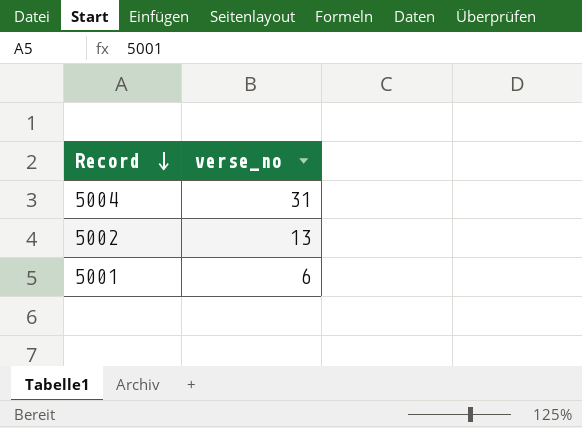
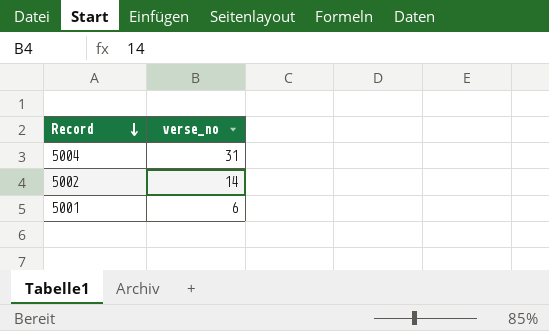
5002 | verse_no: 13 -> 14

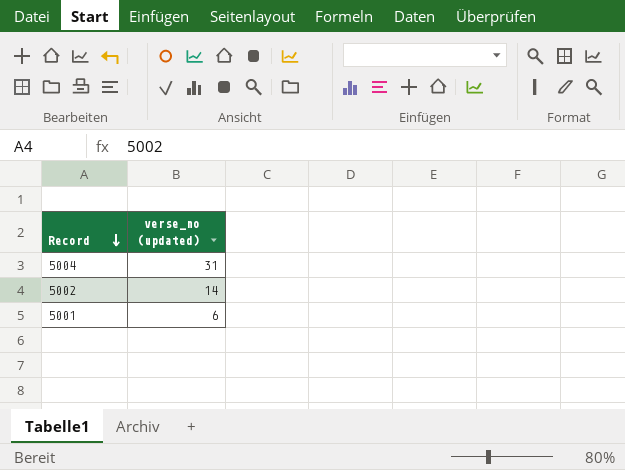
column name: verse_no -> verse_no (updated)

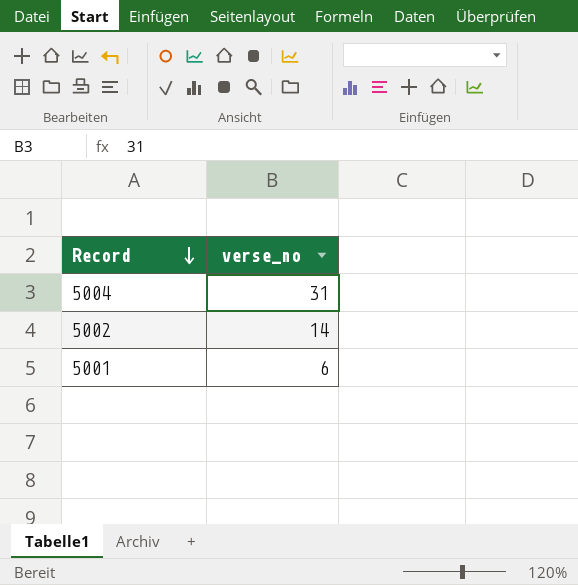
column name: verse_no (updated) -> verse_no

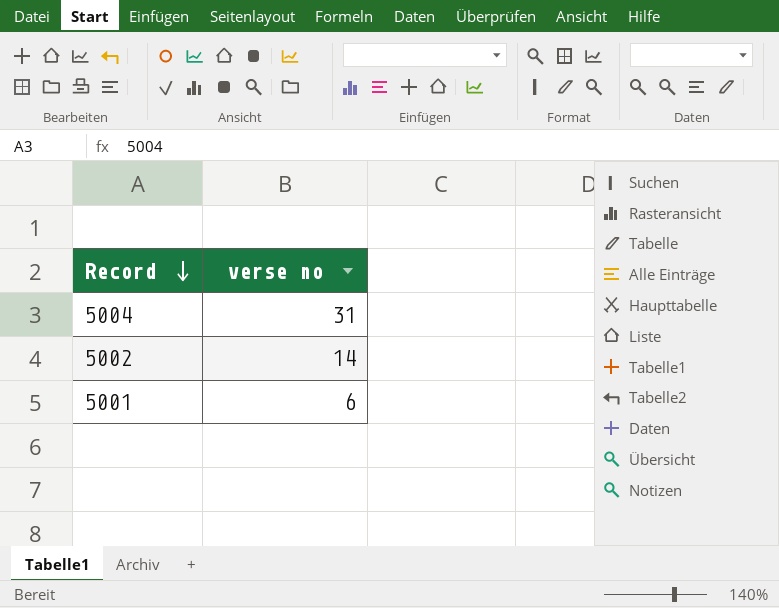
column name: verse_no -> verse no

